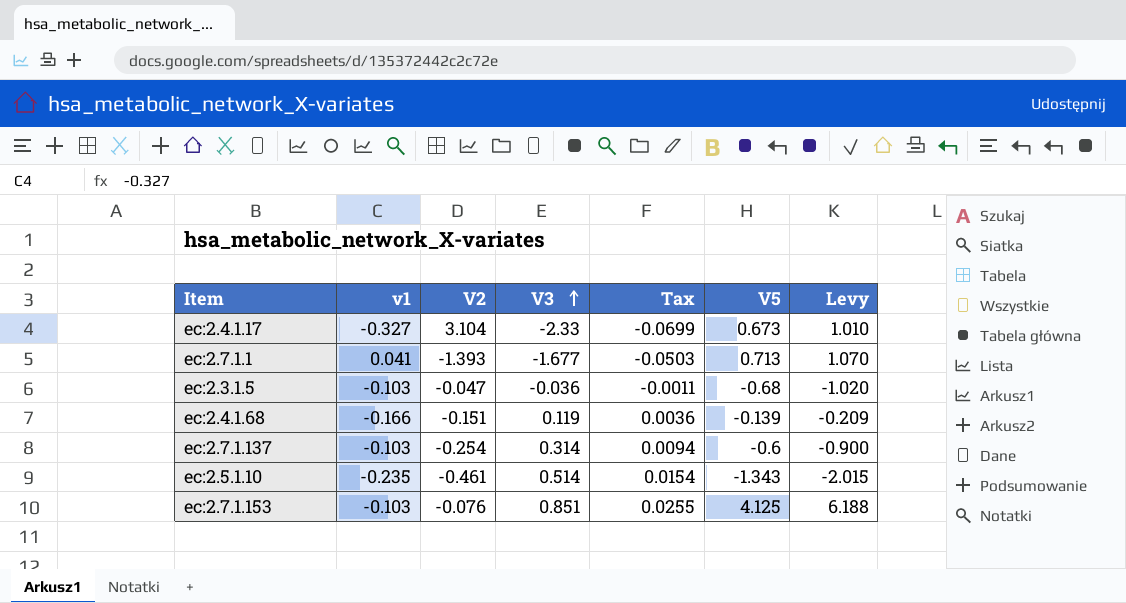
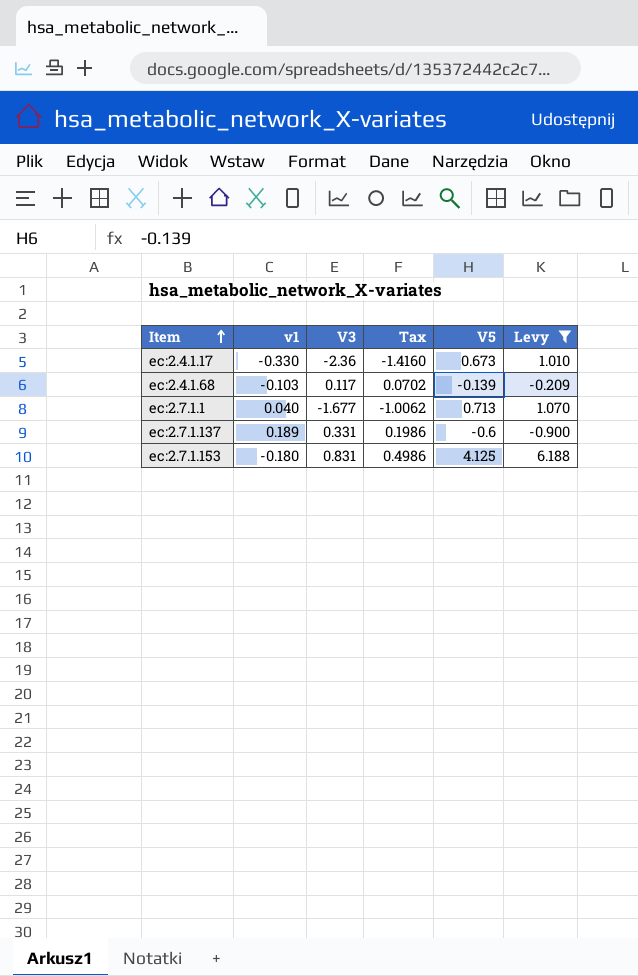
filter: none -> Levy >= -0.900
row order: V3 ascending -> Item ascending
column V2 | position: 3 -> none
column Tax | formula: [V3] * 0.03 -> [V3] * 0.6
ec:2.4.1.17 | v1: -0.327 -> -0.330
ec:2.4.1.17 | V3: -2.33 -> -2.36
ec:2.4.1.68 | v1: -0.166 -> -0.103
ec:2.4.1.68 | V3: 0.119 -> 0.117
ec:2.7.1.1 | v1: 0.041 -> 0.040
ec:2.7.1.137 | v1: -0.103 -> 0.189
ec:2.7.1.137 | V3: 0.314 -> 0.331
ec:2.7.1.153 | v1: -0.103 -> -0.180
ec:2.7.1.153 | V3: 0.851 -> 0.831

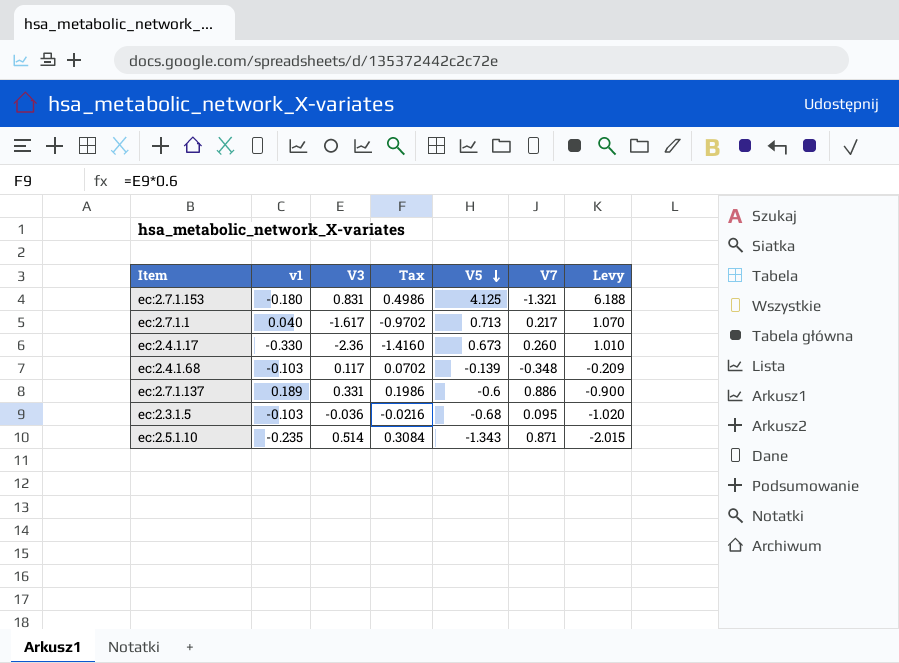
filter: Levy >= -0.900 -> none
row order: Item ascending -> V5 descending
column V7 | position: none -> 6
ec:2.7.1.1 | V3: -1.677 -> -1.617
ec:2.7.1.1 | Tax: -1.0062 -> -0.9702

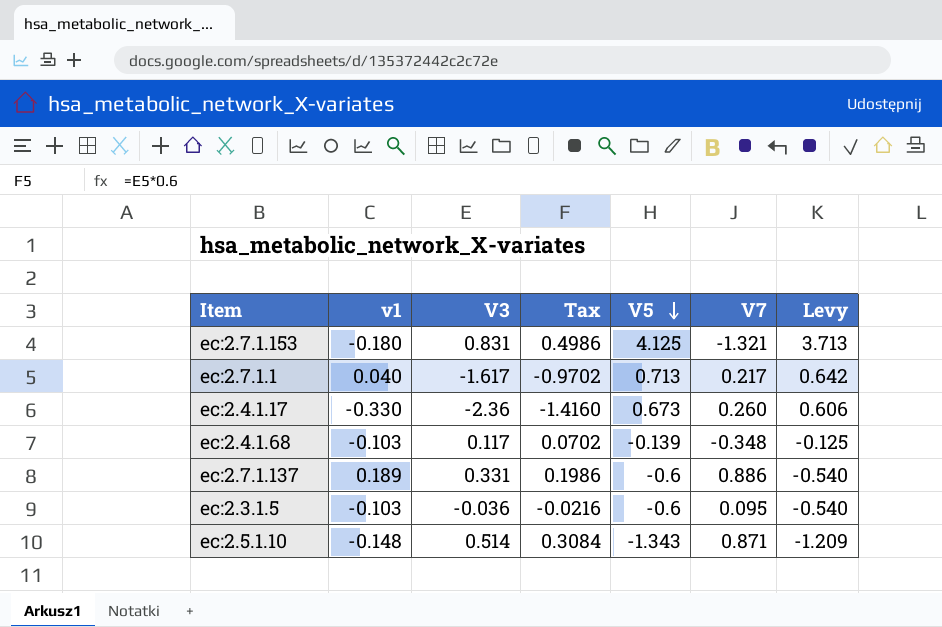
column Levy | formula: [V5] * 1.5 -> [V5] * 0.9
ec:2.3.1.5 | V5: -0.68 -> -0.6
ec:2.5.1.10 | v1: -0.235 -> -0.148

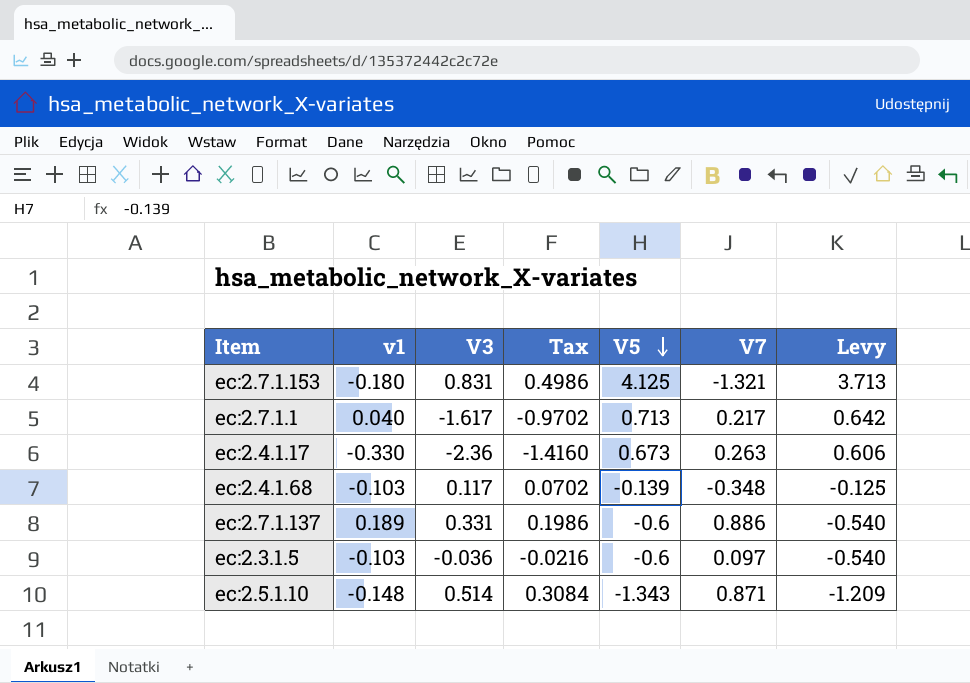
ec:2.4.1.17 | V7: 0.260 -> 0.263
ec:2.3.1.5 | V7: 0.095 -> 0.097

